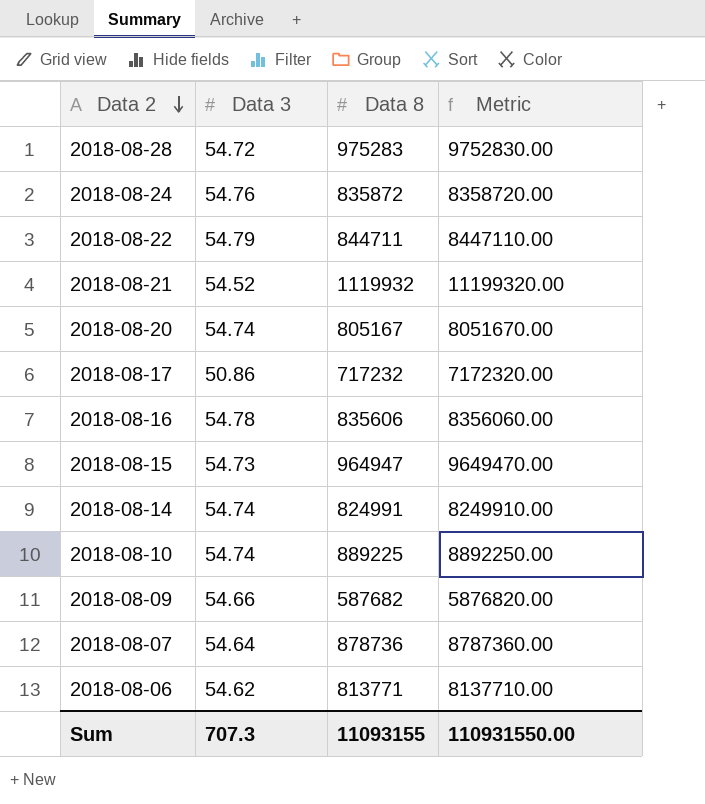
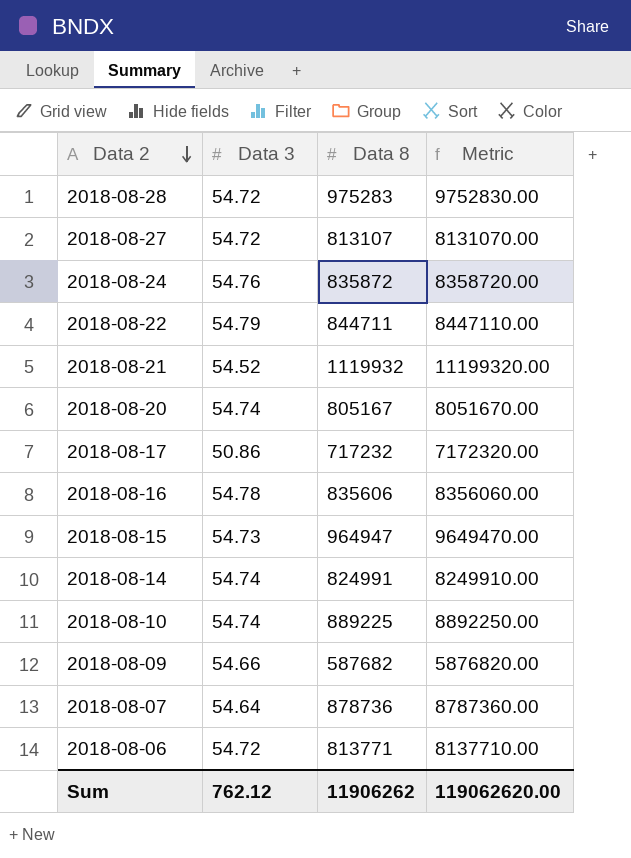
row 2018-08-27: none -> 54.72 | 813107 | 8131070.00
2018-08-06 | Data 3: 54.62 -> 54.72
Sum | Data 3: 707.3 -> 762.12
Sum | Data 8: 11093155 -> 11906262
Sum | Metric: 110931550.00 -> 119062620.00

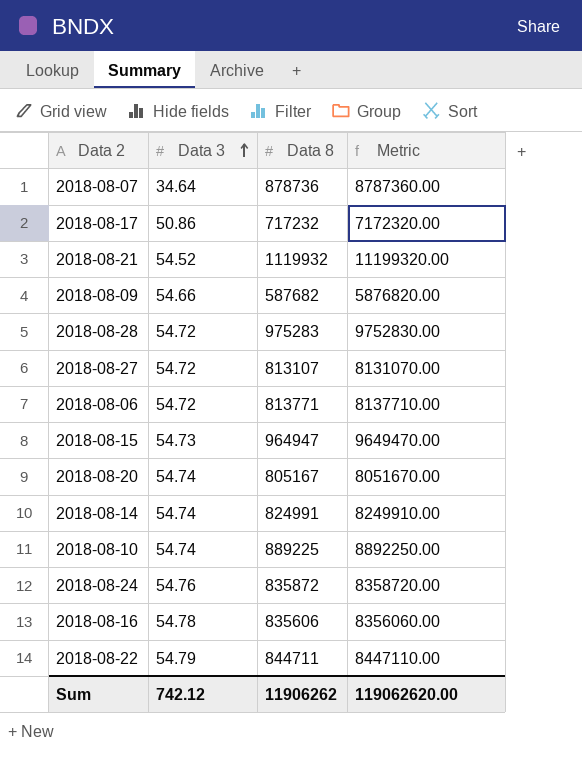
row order: Data 2 descending -> Data 3 ascending
2018-08-07 | Data 3: 54.64 -> 34.64
Sum | Data 3: 762.12 -> 742.12

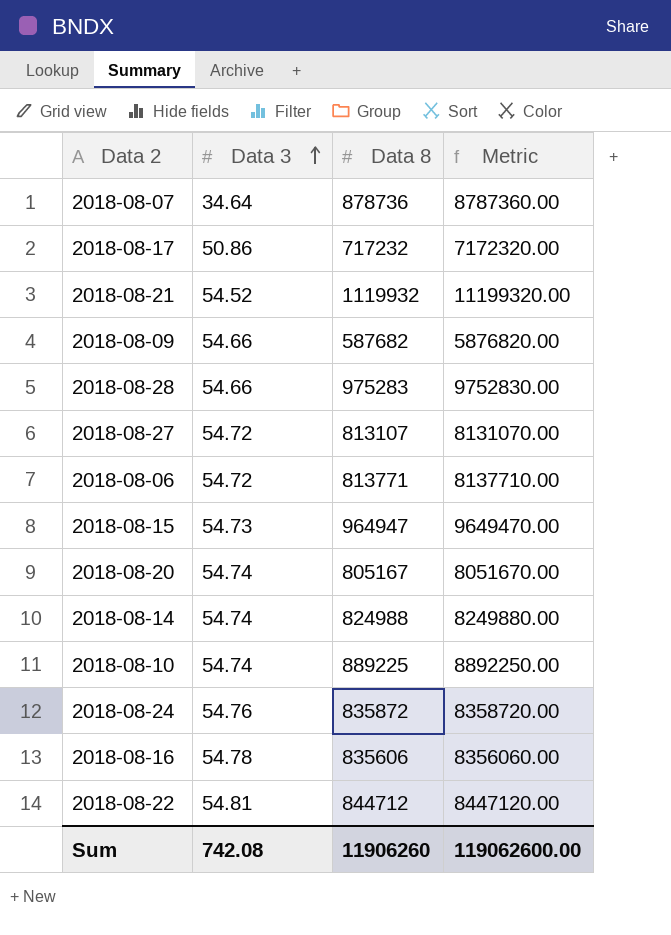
2018-08-28 | Data 3: 54.72 -> 54.66
2018-08-14 | Data 8: 824991 -> 824988
2018-08-14 | Metric: 8249910.00 -> 8249880.00
2018-08-22 | Data 3: 54.79 -> 54.81
2018-08-22 | Data 8: 844711 -> 844712
2018-08-22 | Metric: 8447110.00 -> 8447120.00
Sum | Data 3: 742.12 -> 742.08
Sum | Data 8: 11906262 -> 11906260
Sum | Metric: 119062620.00 -> 119062600.00

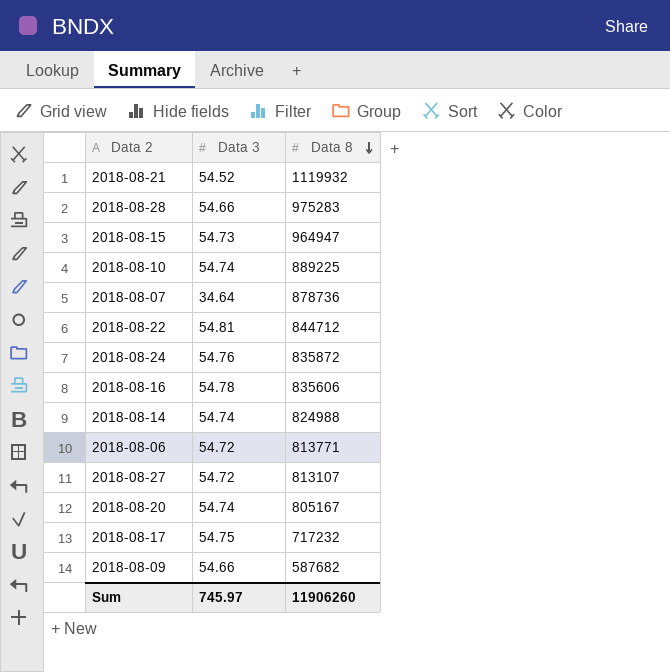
row order: Data 3 ascending -> Data 8 descending
column Metric | formula: [Data 8] * 10 -> none
2018-08-17 | Data 3: 50.86 -> 54.75
Sum | Data 3: 742.08 -> 745.97

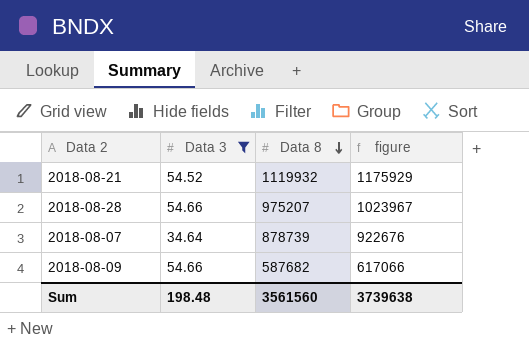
filter: none -> Data 3 <= 54.66
column figure | formula: none -> [Data 8] * 1.05
2018-08-28 | Data 8: 975283 -> 975207
2018-08-07 | Data 8: 878736 -> 878739
Sum | Data 3: 745.97 -> 198.48
Sum | Data 8: 11906260 -> 3561560

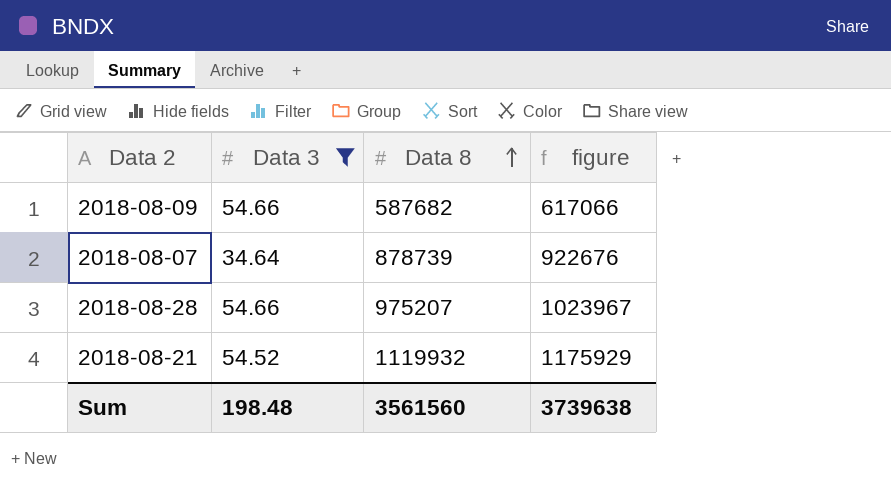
row order: Data 8 descending -> Data 8 ascending

